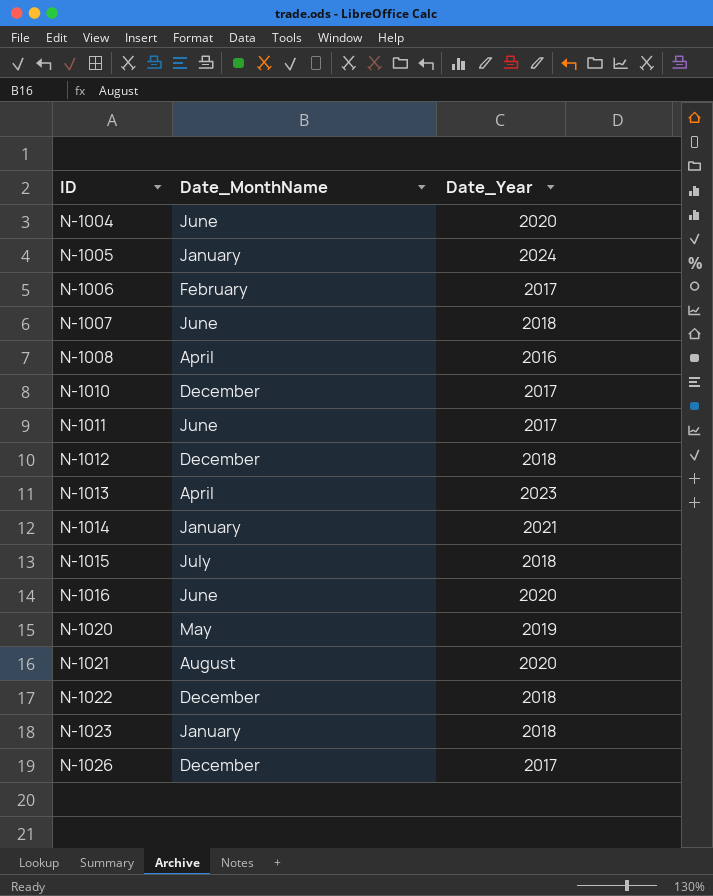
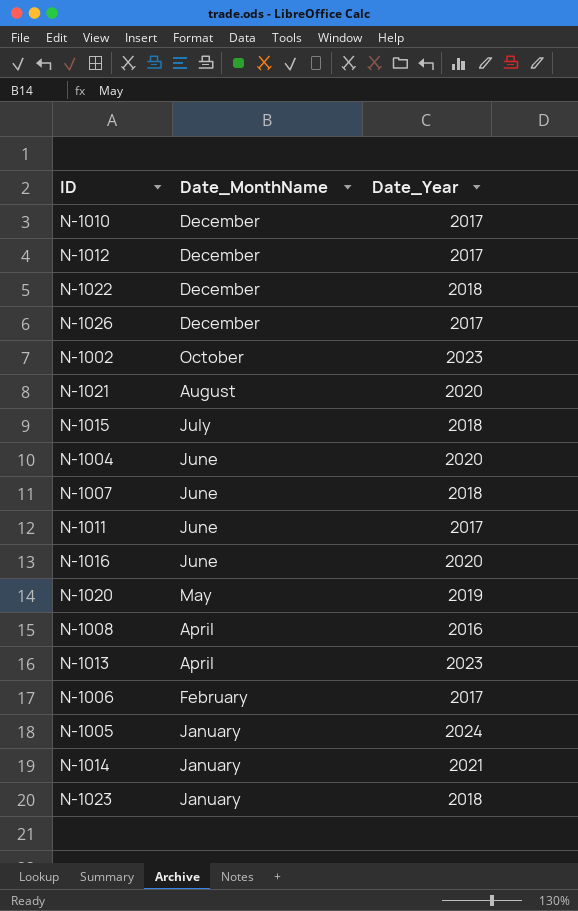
row order: ID ascending -> Date_MonthName descending
N-1012 | Date_Year: 2018 -> 2017
row N-1002: none -> October | 2023

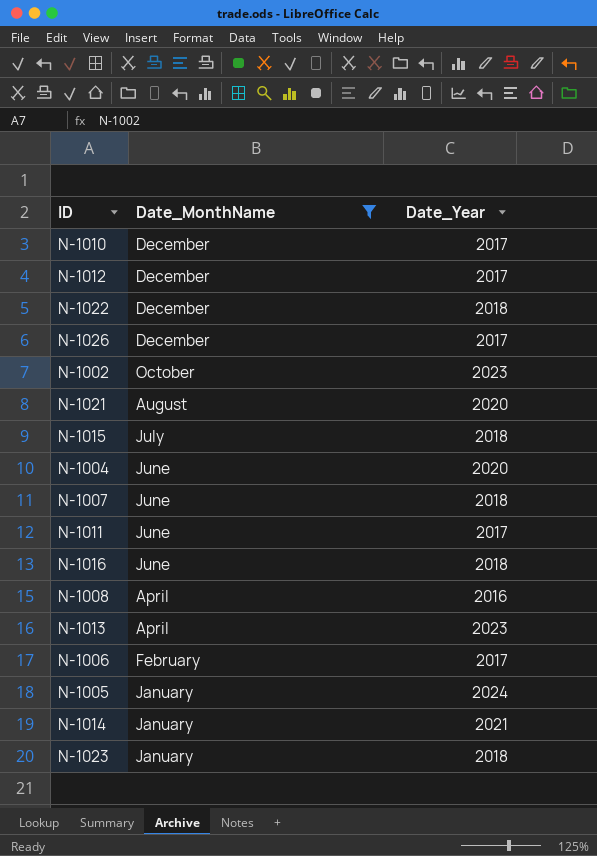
filter: none -> Date_MonthName != May
N-1016 | Date_Year: 2020 -> 2018

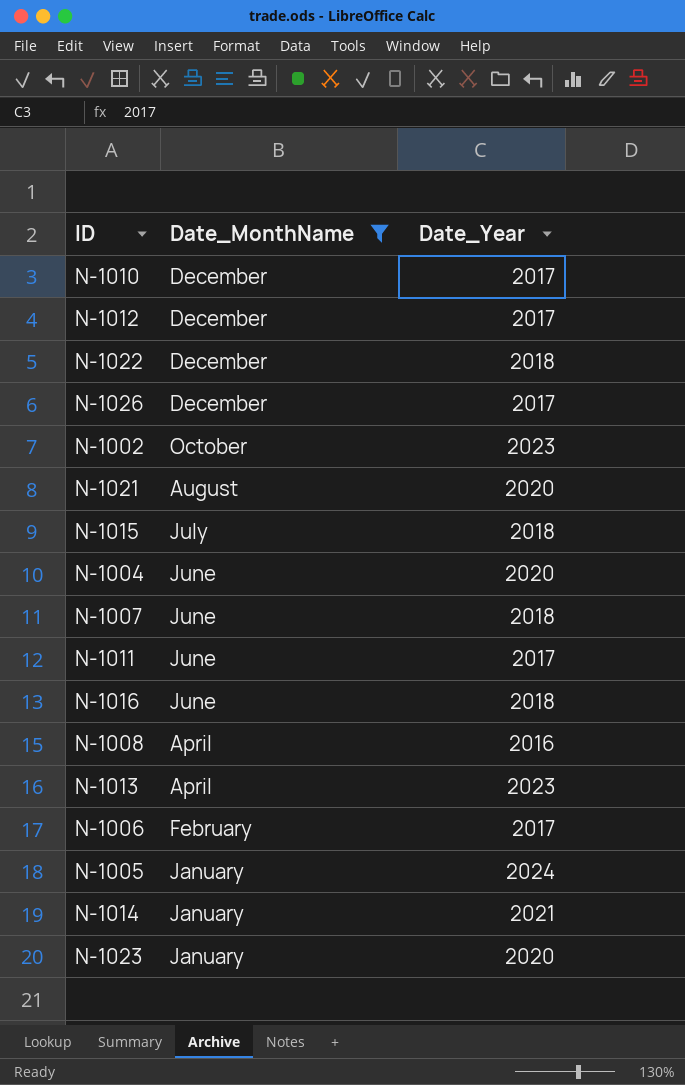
N-1023 | Date_Year: 2018 -> 2020

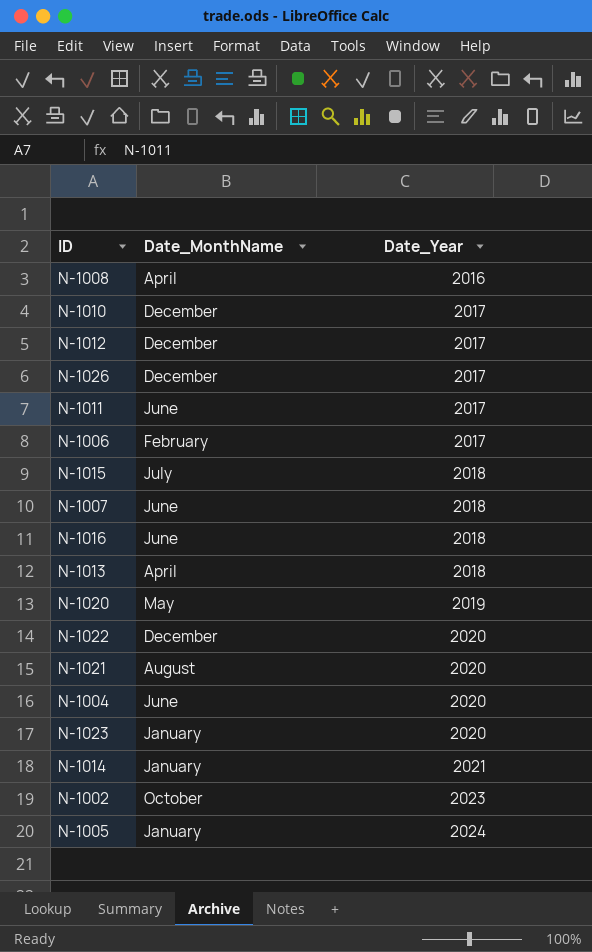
filter: Date_MonthName != May -> none
row order: Date_MonthName descending -> Date_Year ascending
N-1013 | Date_Year: 2023 -> 2018
N-1022 | Date_Year: 2018 -> 2020

